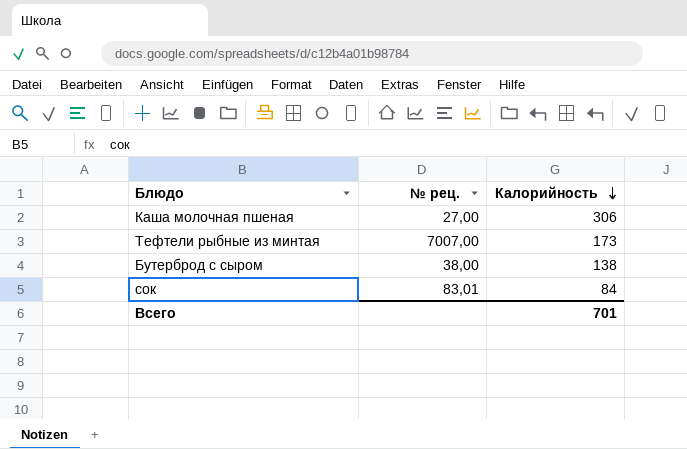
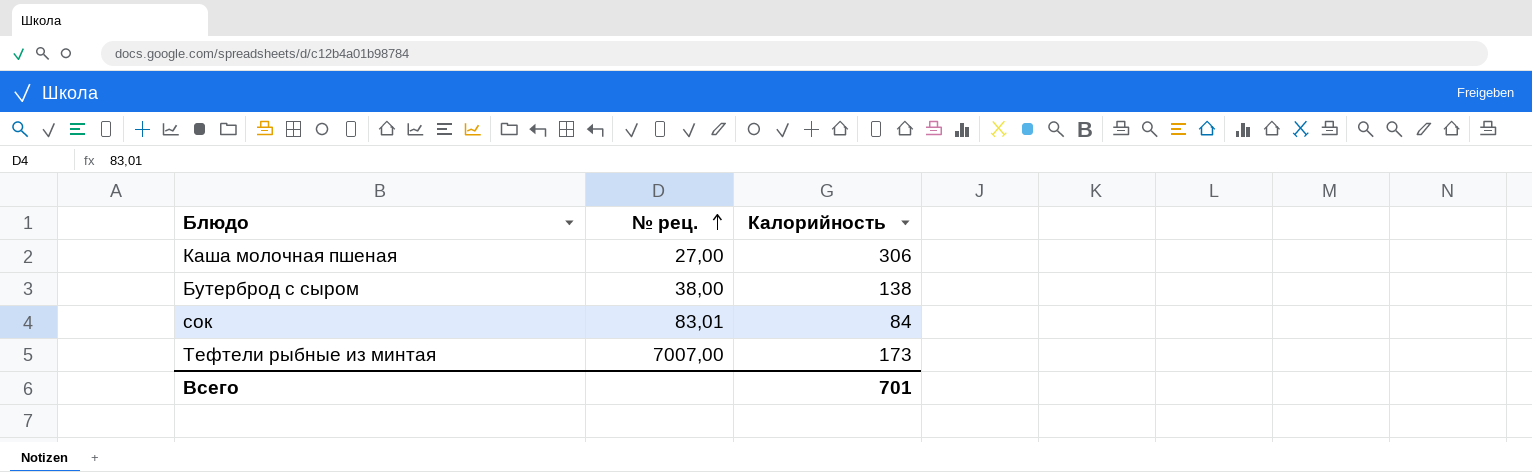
row order: Калорийность descending -> № рец. ascending

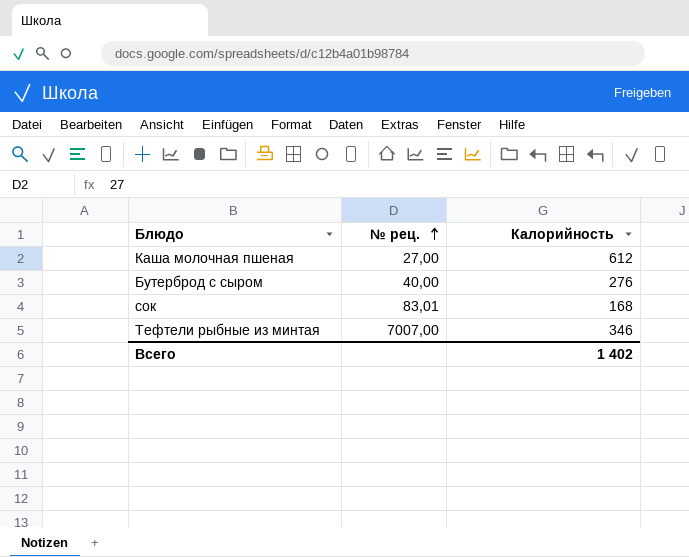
Каша молочная пшеная | Калорийность: 306 -> 612
Бутерброд с сыром | № рец.: 38,00 -> 40,00
Бутерброд с сыром | Калорийность: 138 -> 276
сок | Калорийность: 84 -> 168
Тефтели рыбные из минтая | Калорийность: 173 -> 346
Всего | Калорийность: 701 -> 1 402

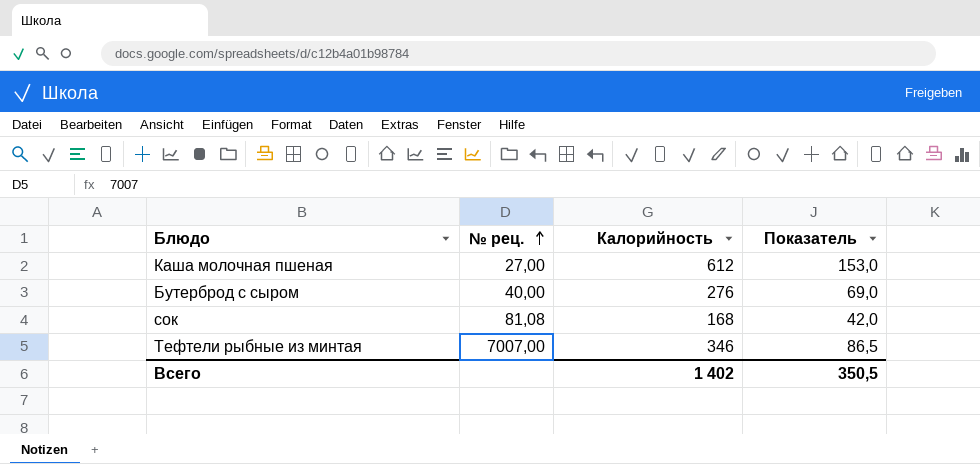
column Показатель | formula: none -> [Калорийность] * 0,25
сок | № рец.: 83,01 -> 81,08

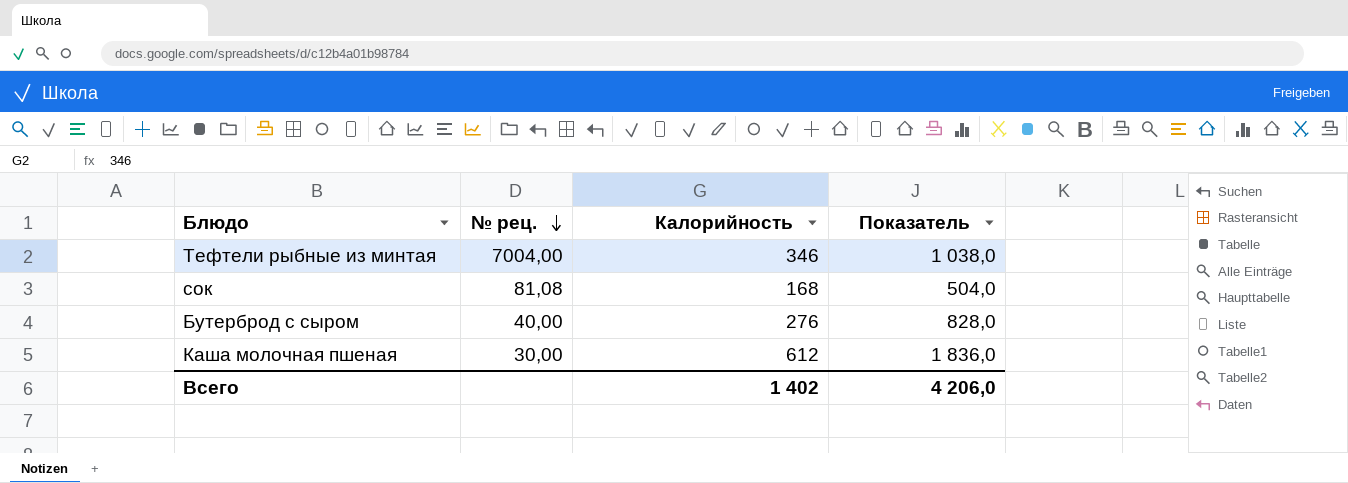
row order: № рец. ascending -> № рец. descending
column Показатель | formula: [Калорийность] * 0,25 -> [Калорийность] * 3
Тефтели рыбные из минтая | № рец.: 7007,00 -> 7004,00
Каша молочная пшеная | № рец.: 27,00 -> 30,00
Всего | Показатель: 350,5 -> 4 206,0

